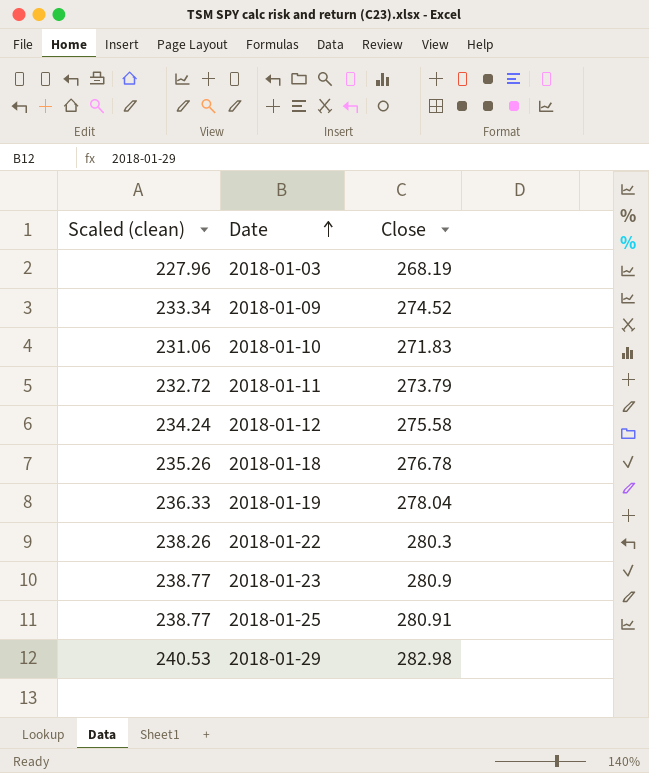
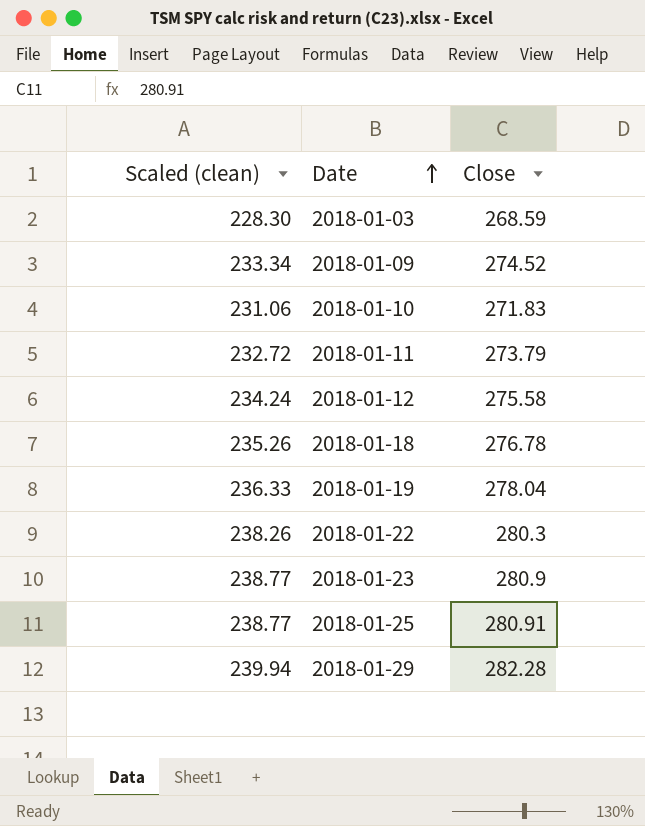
2018-01-03 | Scaled (clean): 227.96 -> 228.30
2018-01-03 | Close: 268.19 -> 268.59
2018-01-29 | Scaled (clean): 240.53 -> 239.94
2018-01-29 | Close: 282.98 -> 282.28

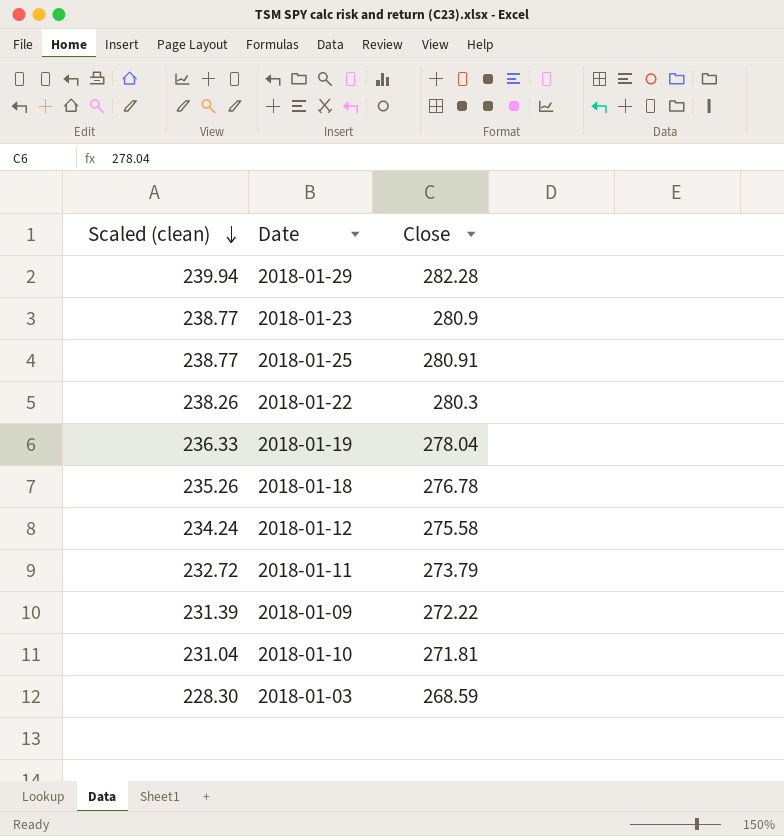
row order: Date ascending -> Scaled (clean) descending
2018-01-09 | Scaled (clean): 233.34 -> 231.39
2018-01-09 | Close: 274.52 -> 272.22
2018-01-10 | Scaled (clean): 231.06 -> 231.04
2018-01-10 | Close: 271.83 -> 271.81

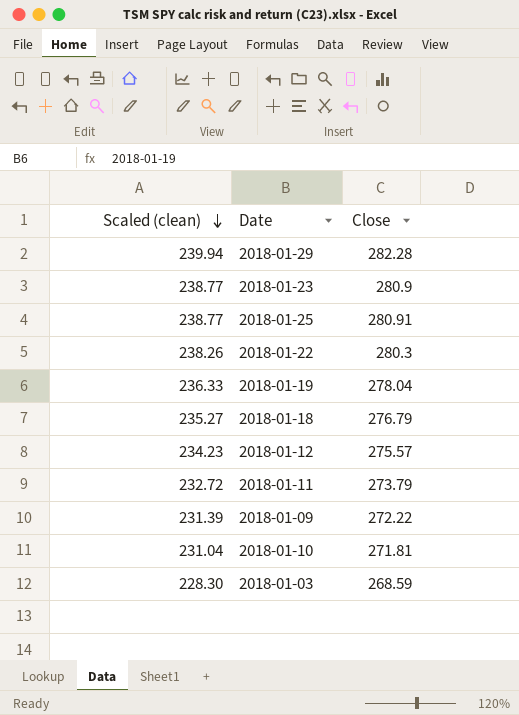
2018-01-18 | Scaled (clean): 235.26 -> 235.27
2018-01-18 | Close: 276.78 -> 276.79
2018-01-12 | Scaled (clean): 234.24 -> 234.23
2018-01-12 | Close: 275.58 -> 275.57

